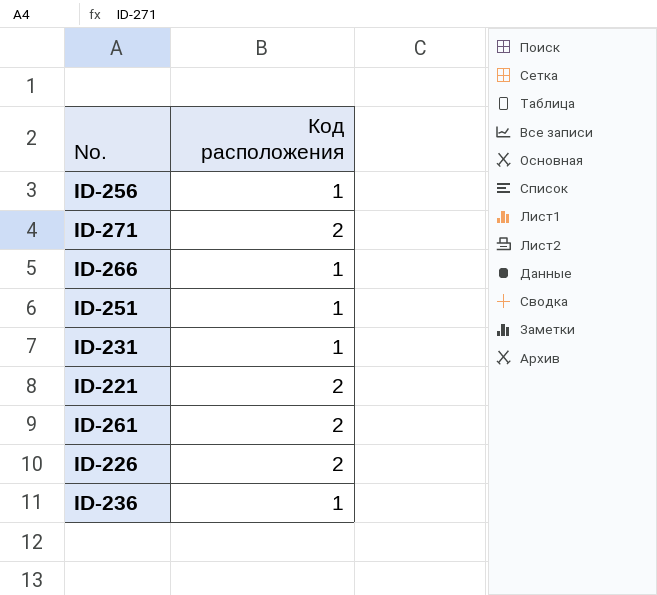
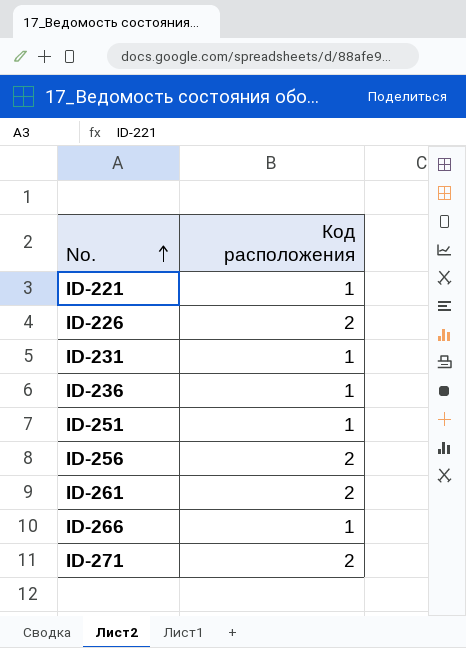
row order: none -> No. ascending
ID-221 | Код расположения: 2 -> 1
ID-256 | Код расположения: 1 -> 2

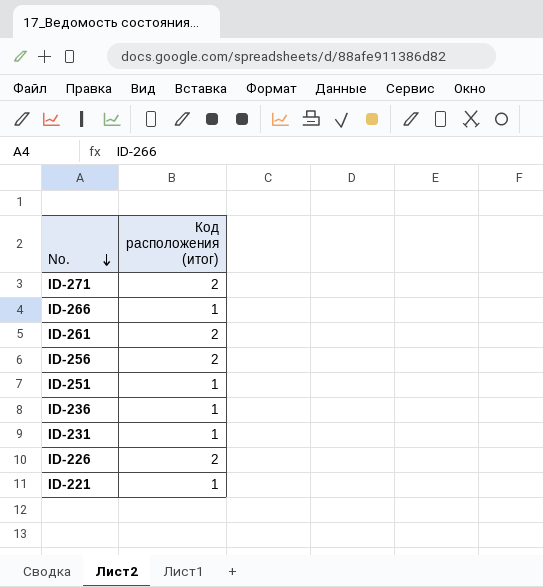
row order: No. ascending -> No. descending
column name: Код расположения -> Код расположения (итог)

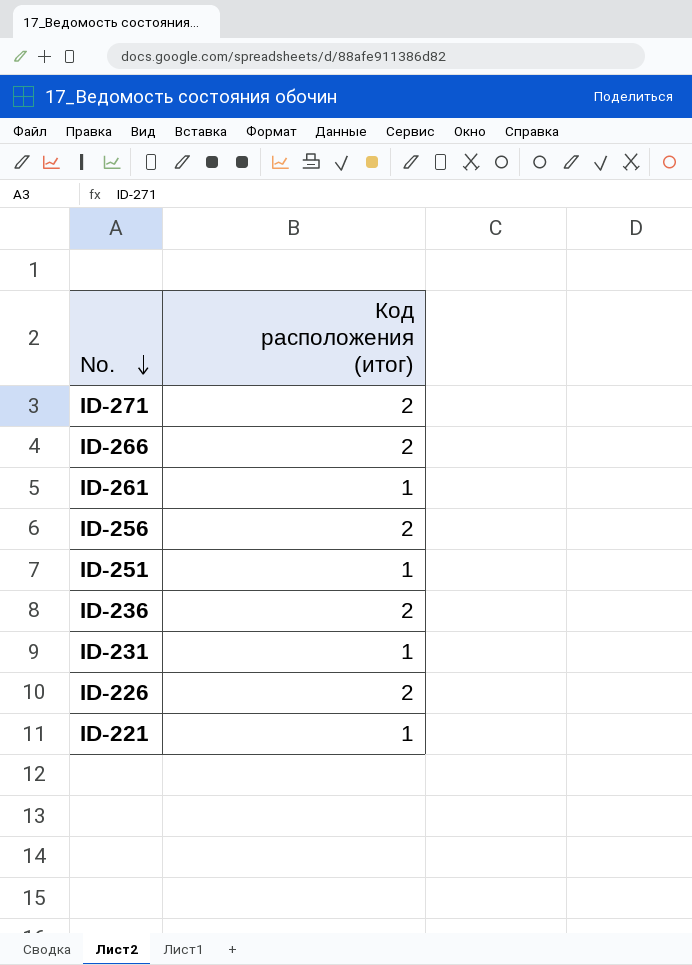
ID-266 | Код расположения (итог): 1 -> 2
ID-261 | Код расположения (итог): 2 -> 1
ID-236 | Код расположения (итог): 1 -> 2

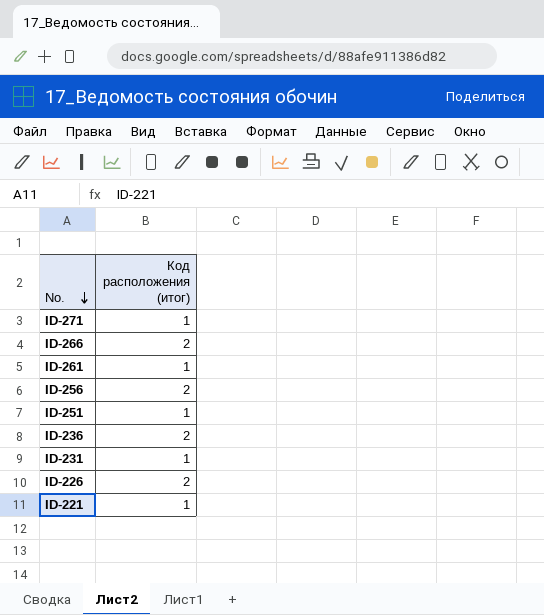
ID-271 | Код расположения (итог): 2 -> 1

